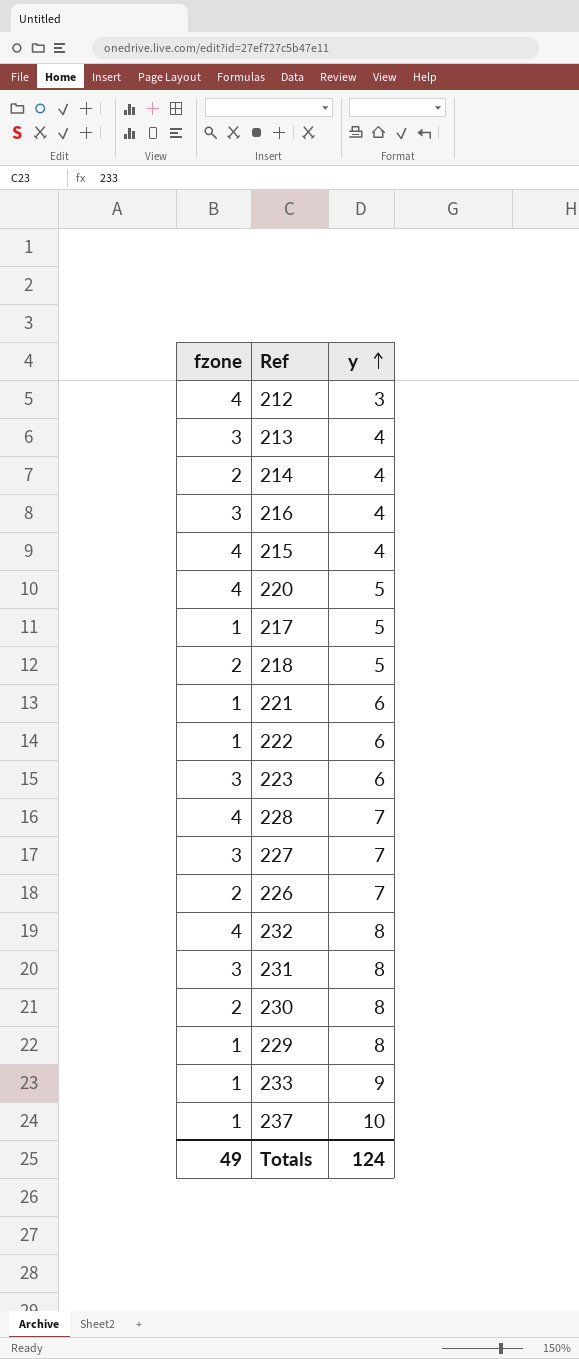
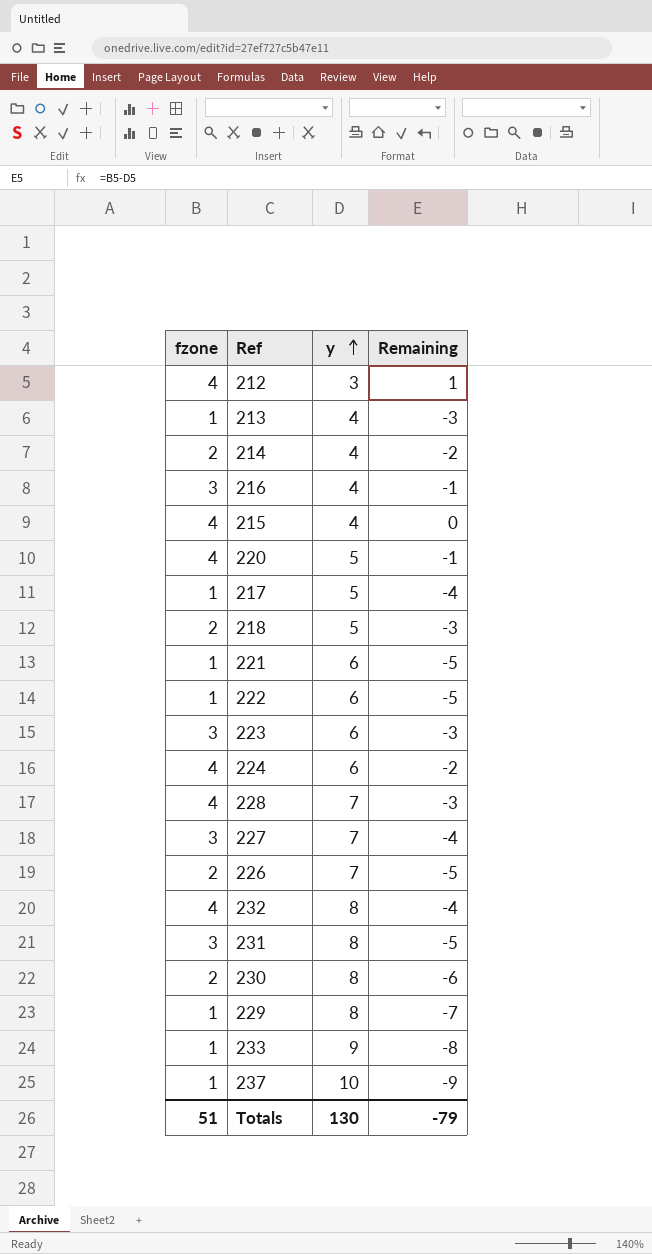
column Remaining | formula: none -> [fzone] - [y]
213 | fzone: 3 -> 1
row 224: none -> 4 | 6 | -2
Totals | fzone: 49 -> 51
Totals | y: 124 -> 130

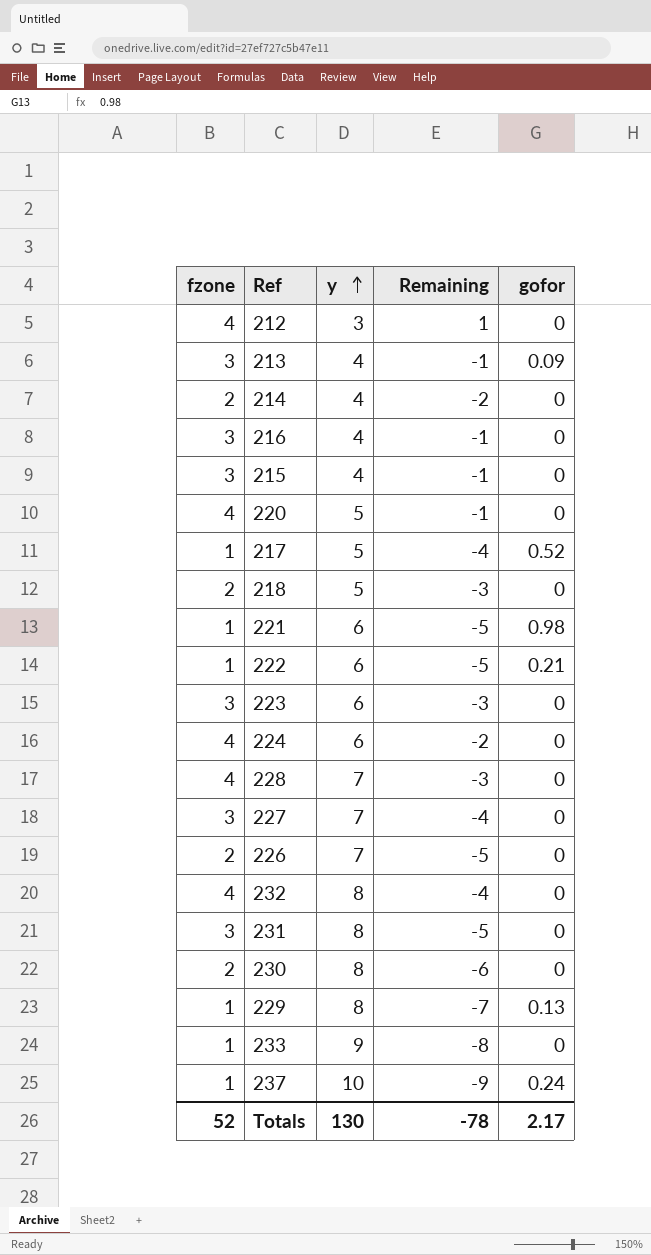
column gofor | position: none -> 5
213 | fzone: 1 -> 3
213 | Remaining: -3 -> -1
215 | fzone: 4 -> 3
215 | Remaining: 0 -> -1
Totals | fzone: 51 -> 52
Totals | Remaining: -79 -> -78

